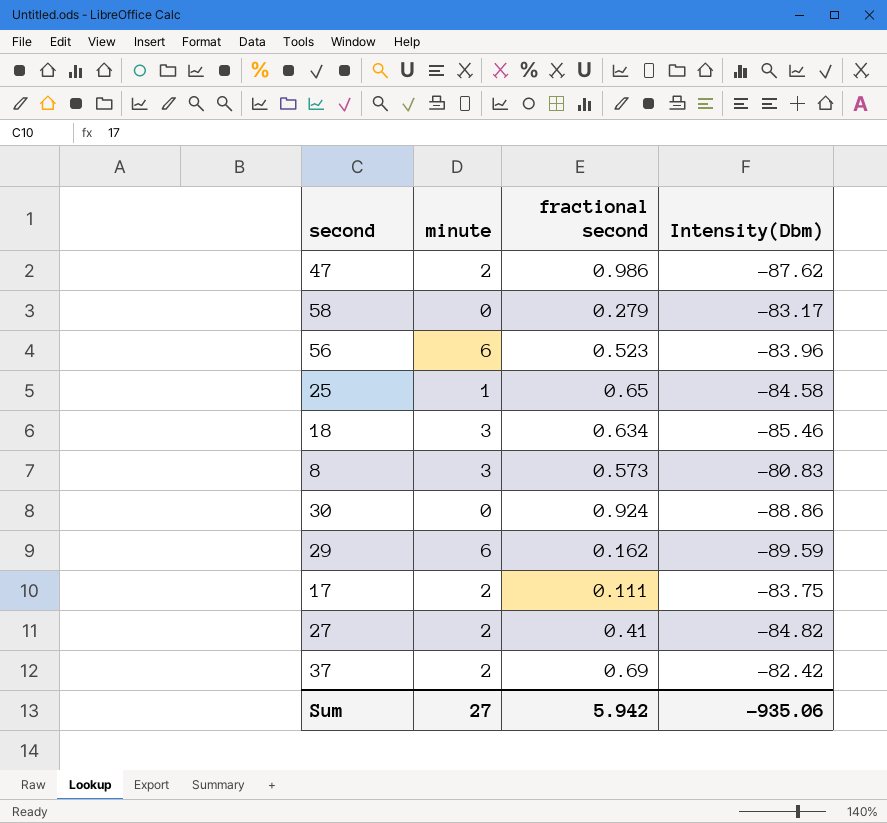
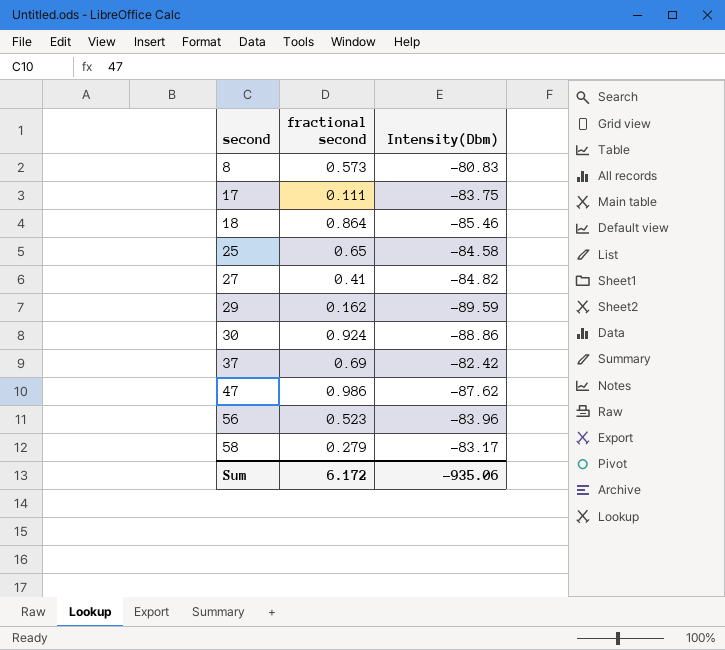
row order: none -> second ascending
column minute | position: 2 -> none
18 | fractional second: 0.634 -> 0.864
Sum | fractional second: 5.942 -> 6.172

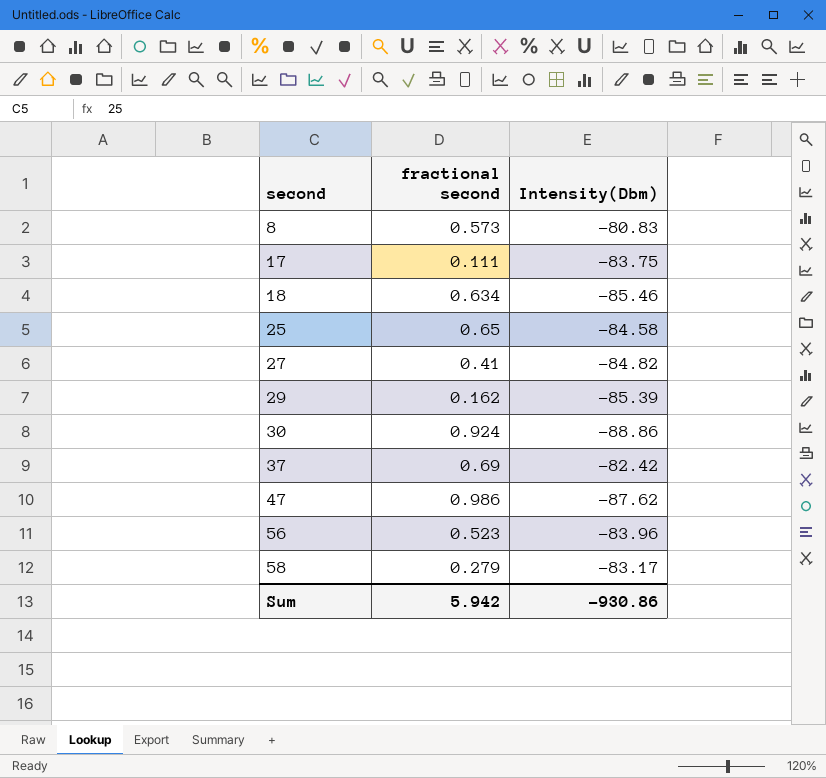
18 | fractional second: 0.864 -> 0.634
29 | Intensity(Dbm): -89.59 -> -85.39
Sum | fractional second: 6.172 -> 5.942
Sum | Intensity(Dbm): -935.06 -> -930.86

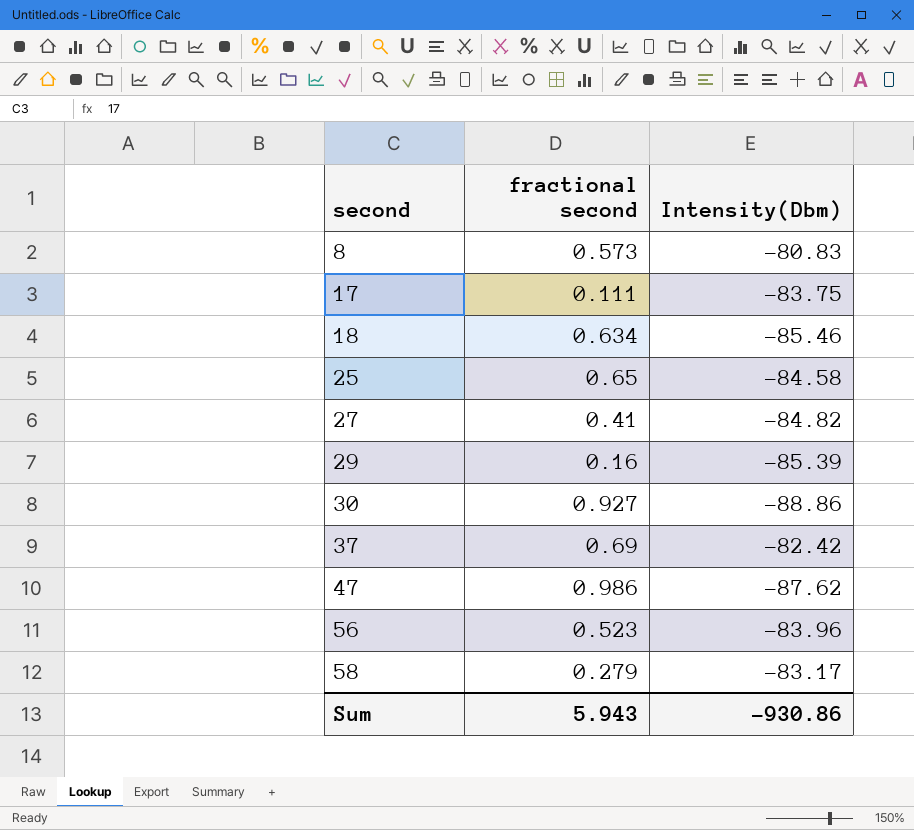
29 | fractional second: 0.162 -> 0.16
30 | fractional second: 0.924 -> 0.927
Sum | fractional second: 5.942 -> 5.943

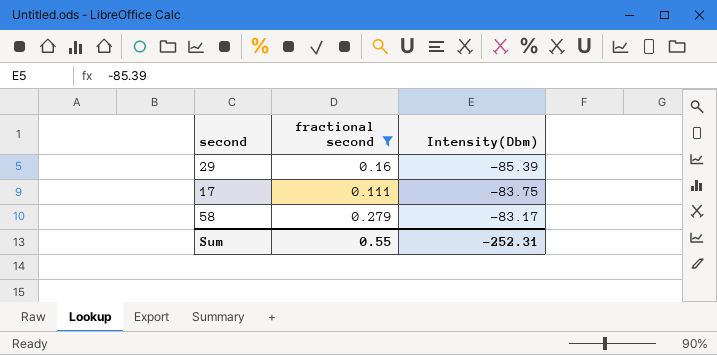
filter: none -> fractional second <= 0.279
row order: second ascending -> Intensity(Dbm) ascending
Sum | fractional second: 5.943 -> 0.55
Sum | Intensity(Dbm): -930.86 -> -252.31

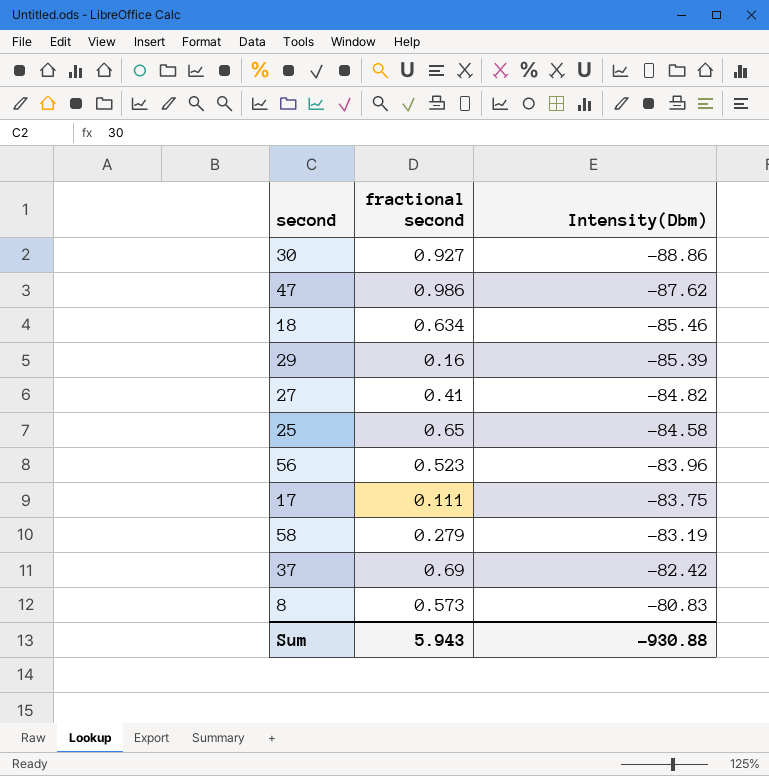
filter: fractional second <= 0.279 -> none
58 | Intensity(Dbm): -83.17 -> -83.19
Sum | fractional second: 0.55 -> 5.943
Sum | Intensity(Dbm): -252.31 -> -930.88

